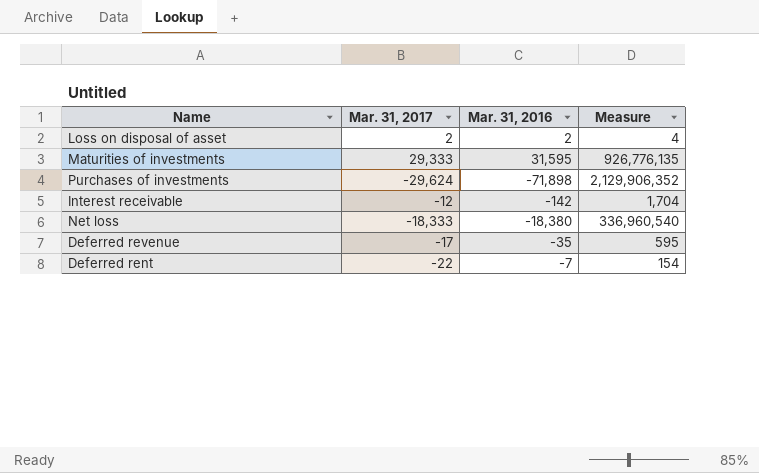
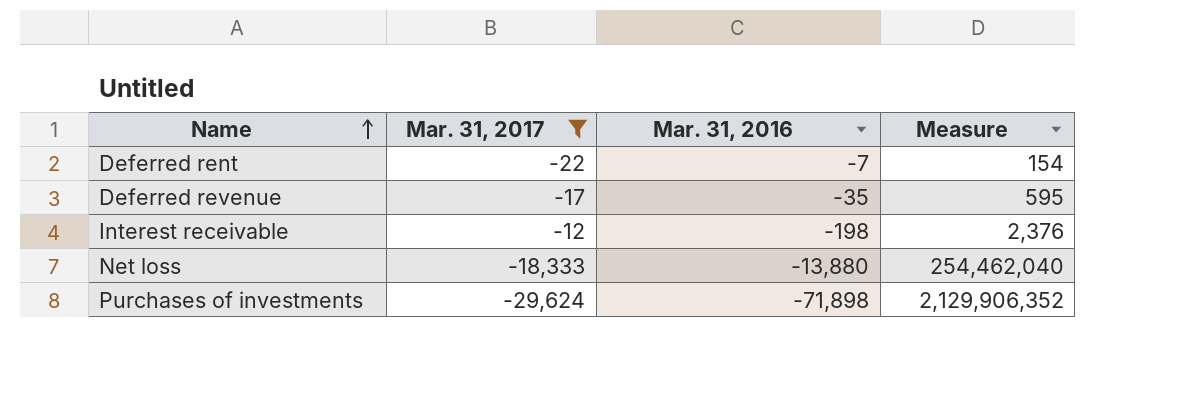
filter: none -> Mar. 31, 2017 <= -12
row order: none -> Name ascending
Interest receivable | Mar. 31, 2016: -142 -> -198
Interest receivable | Measure: 1,704 -> 2,376
Net loss | Mar. 31, 2016: -18,380 -> -13,880
Net loss | Measure: 336,960,540 -> 254,462,040

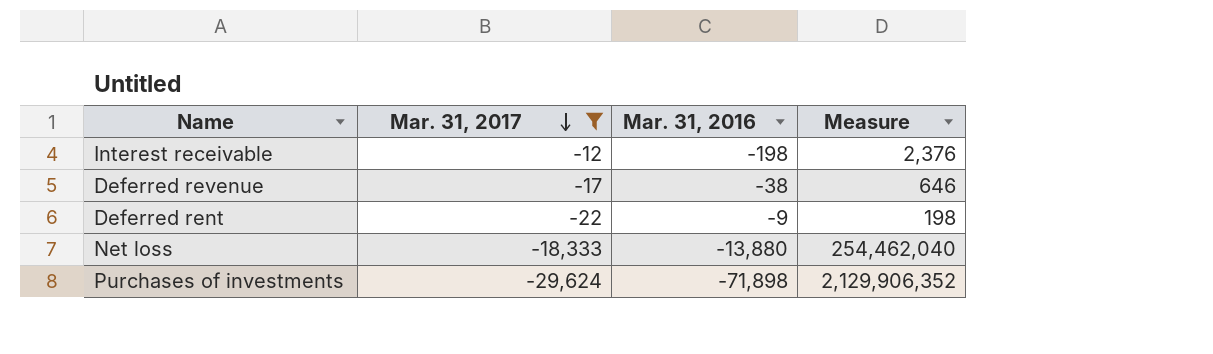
row order: Name ascending -> Mar. 31, 2017 descending
Deferred revenue | Mar. 31, 2016: -35 -> -38
Deferred revenue | Measure: 595 -> 646
Deferred rent | Mar. 31, 2016: -7 -> -9
Deferred rent | Measure: 154 -> 198

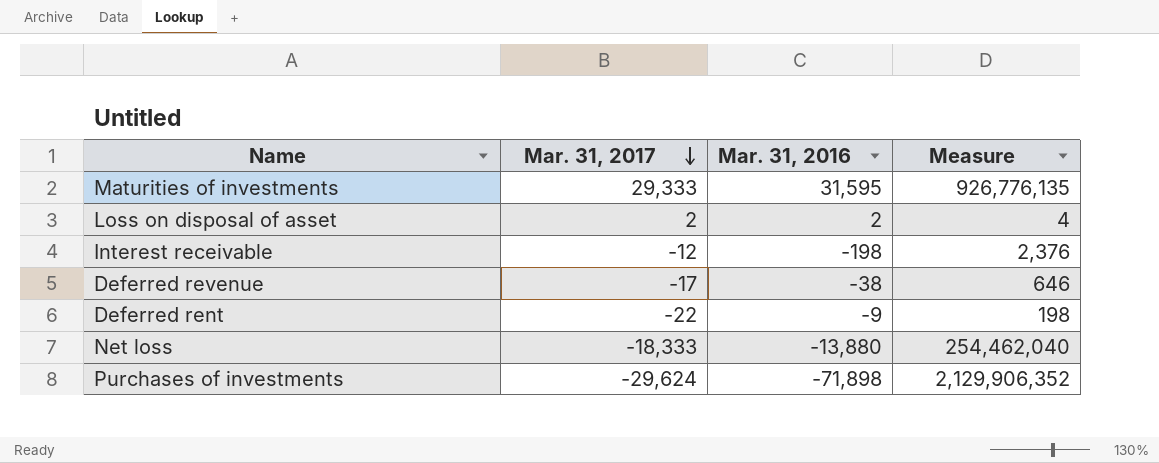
filter: Mar. 31, 2017 <= -12 -> none

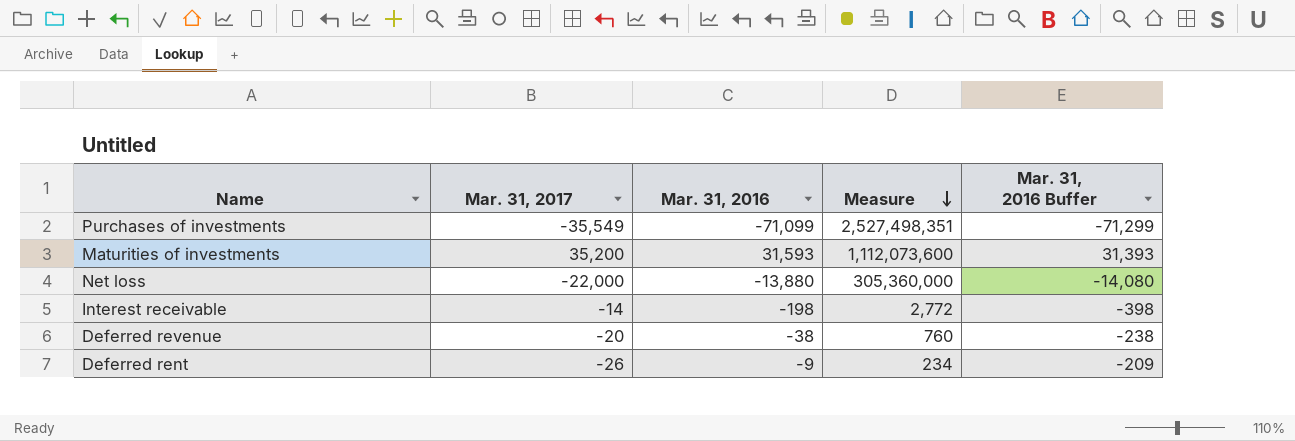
row order: Mar. 31, 2017 descending -> Measure descending
column Mar. 31, 2016 Buffer | formula: none -> [Mar. 31, 2016] - 200
row Loss on disposal of asset: 2 | 2 | 4 -> none
Purchases of investments | Mar. 31, 2017: -29,624 -> -35,549
Purchases of investments | Mar. 31, 2016: -71,898 -> -71,099
Purchases of investments | Measure: 2,129,906,352 -> 2,527,498,351
Maturities of investments | Mar. 31, 2017: 29,333 -> 35,200
Maturities of investments | Mar. 31, 2016: 31,595 -> 31,593
Maturities of investments | Measure: 926,776,135 -> 1,112,073,600
Net loss | Mar. 31, 2017: -18,333 -> -22,000
Net loss | Measure: 254,462,040 -> 305,360,000
Interest receivable | Mar. 31, 2017: -12 -> -14
Interest receivable | Measure: 2,376 -> 2,772
Deferred revenue | Mar. 31, 2017: -17 -> -20
Deferred revenue | Measure: 646 -> 760
Deferred rent | Mar. 31, 2017: -22 -> -26
Deferred rent | Measure: 198 -> 234

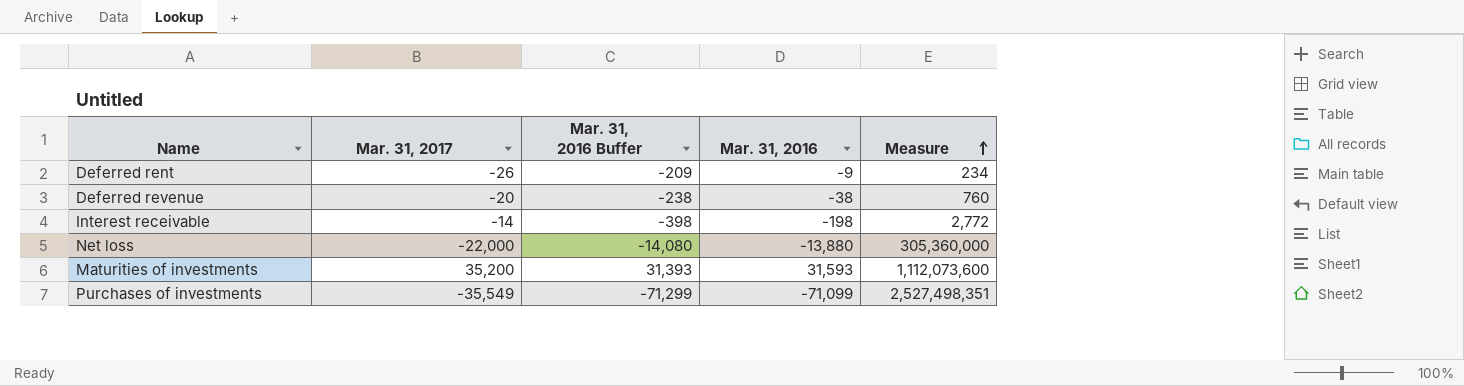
row order: Measure descending -> Measure ascending
column Mar. 31, 2016 Buffer | position: 5 -> 3

